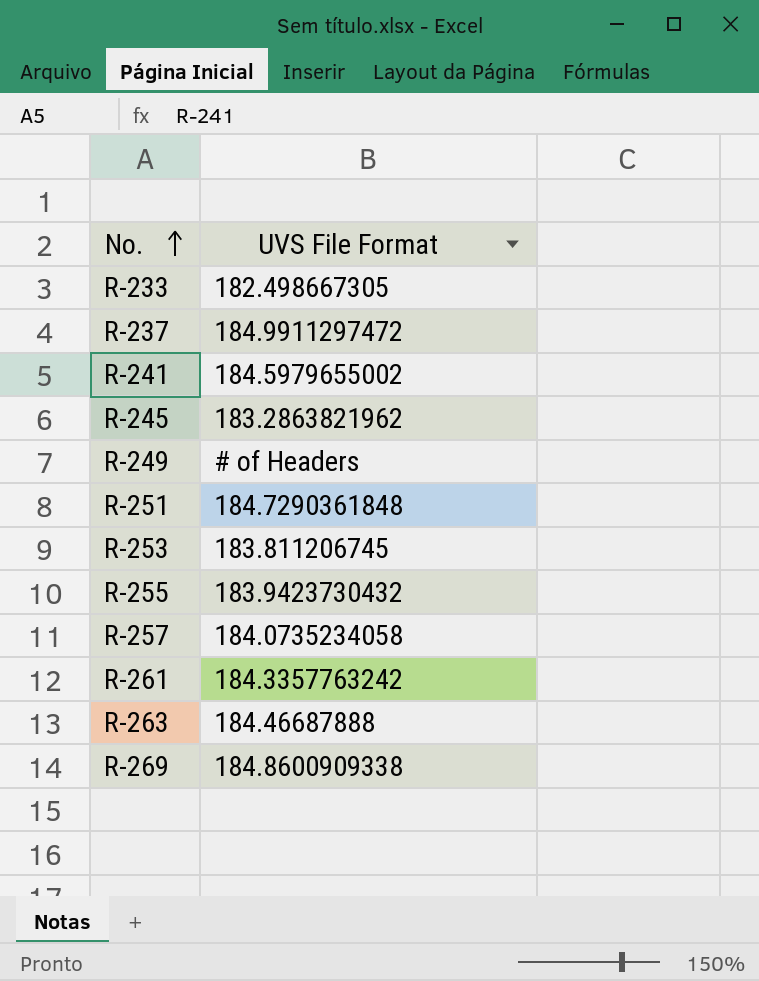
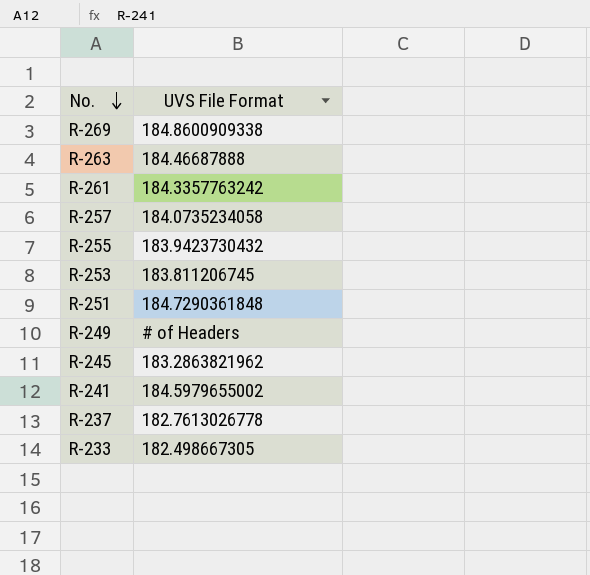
row order: No. ascending -> No. descending
R-237 | UVS File Format: 184.9911297472 -> 182.7613026778

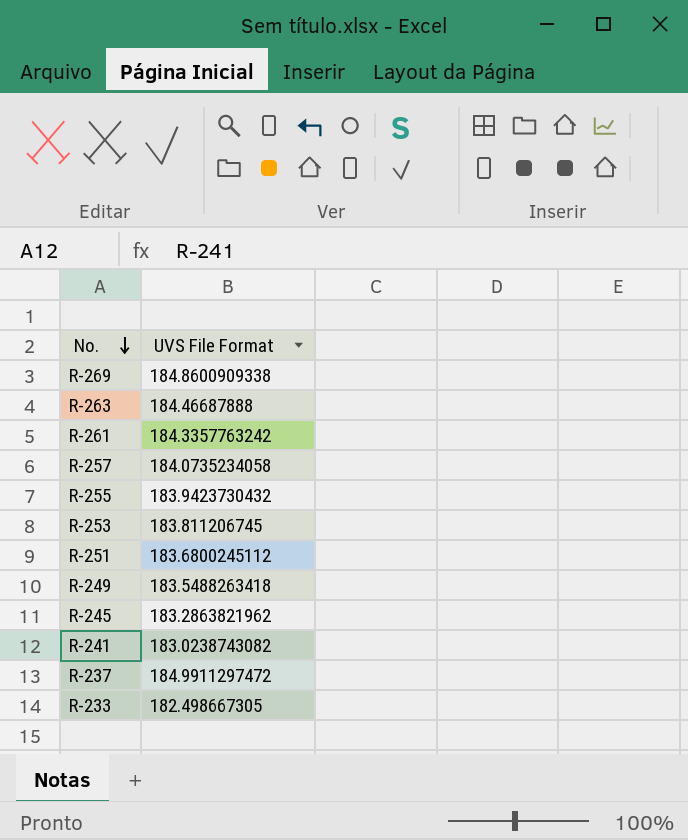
R-251 | UVS File Format: 184.7290361848 -> 183.6800245112
R-249 | UVS File Format: # of Headers -> 183.5488263418
R-241 | UVS File Format: 184.5979655002 -> 183.0238743082
R-237 | UVS File Format: 182.7613026778 -> 184.9911297472

